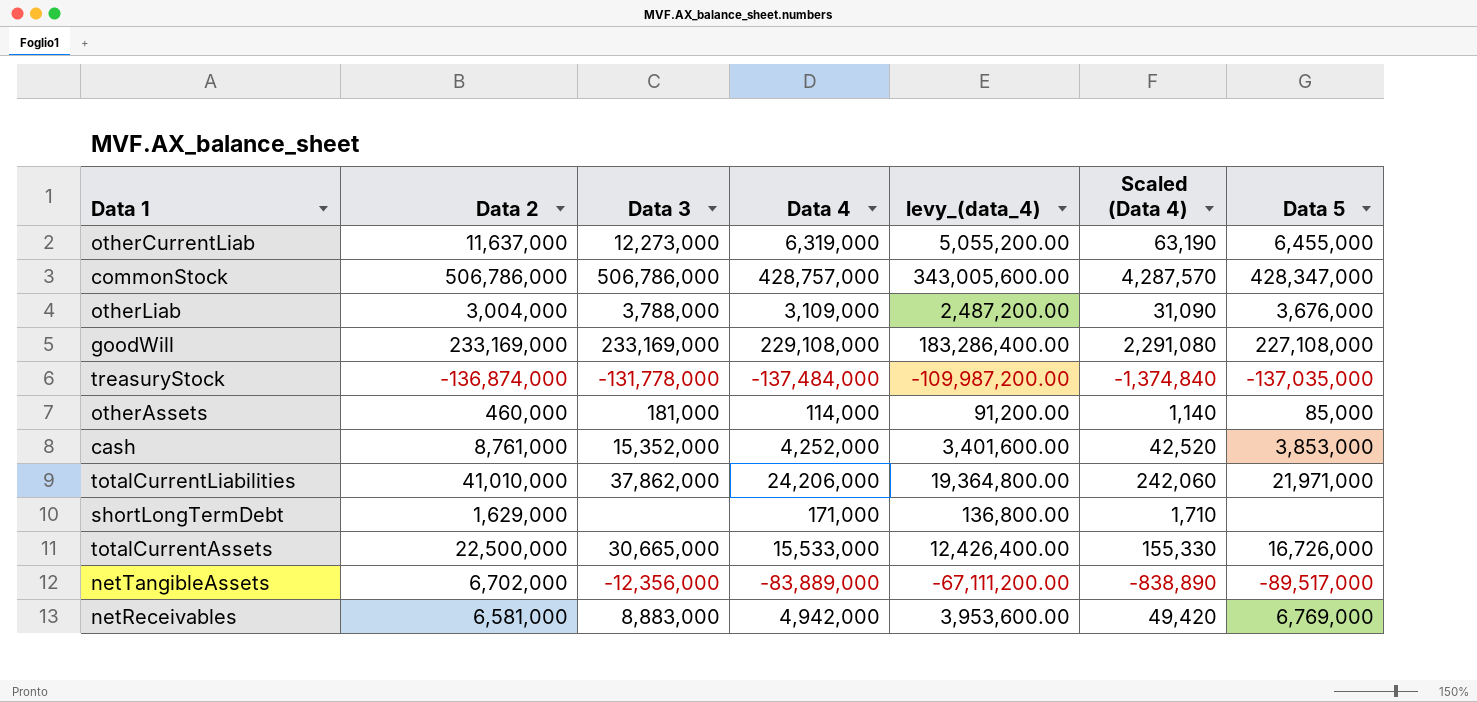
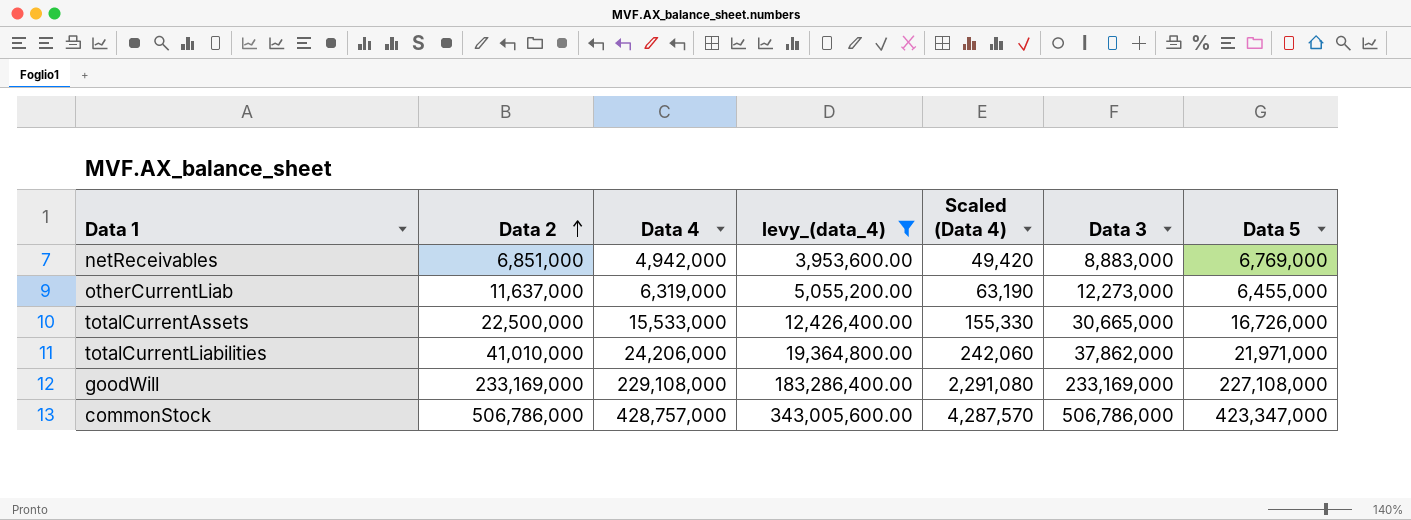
filter: none -> levy_(data_4) >= 3,953,600.00
row order: none -> Data 2 ascending
column Data 3 | position: 3 -> 6
netReceivables | Data 2: 6,581,000 -> 6,851,000
commonStock | Data 5: 428,347,000 -> 423,347,000

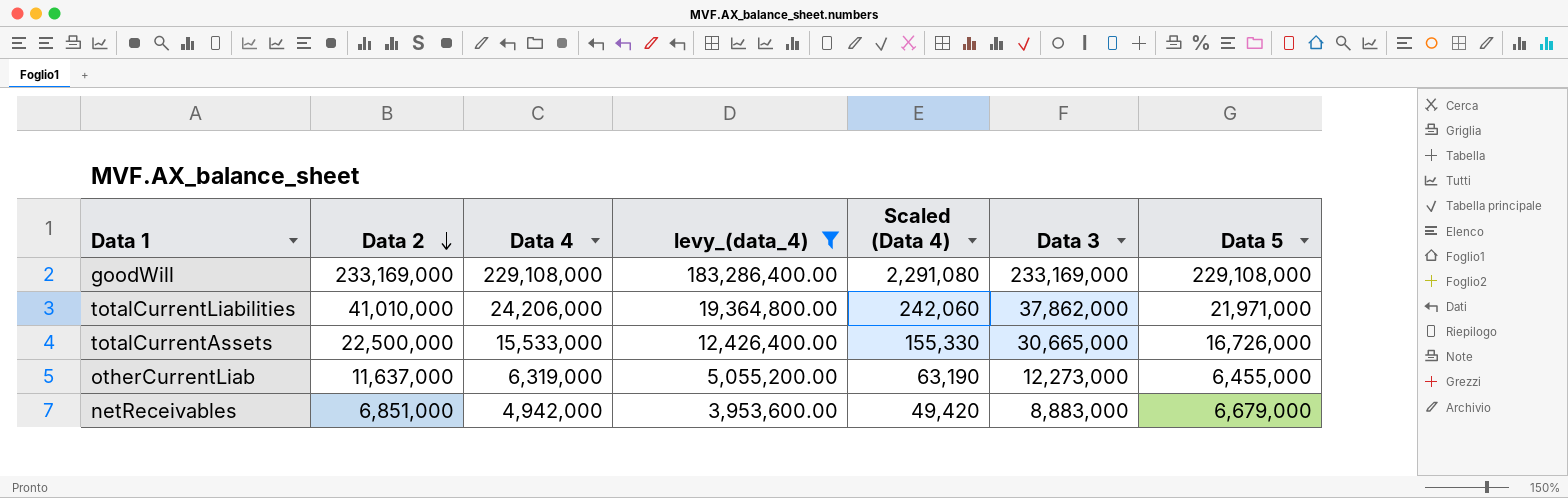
row order: Data 2 ascending -> Data 2 descending
row commonStock: 506,786,000 | 428,757,000 | 343,005,600.00 | 4,287,570 | 506,786,000 | 423,347,000 -> none
goodWill | Data 5: 227,108,000 -> 229,108,000
netReceivables | Data 5: 6,769,000 -> 6,679,000

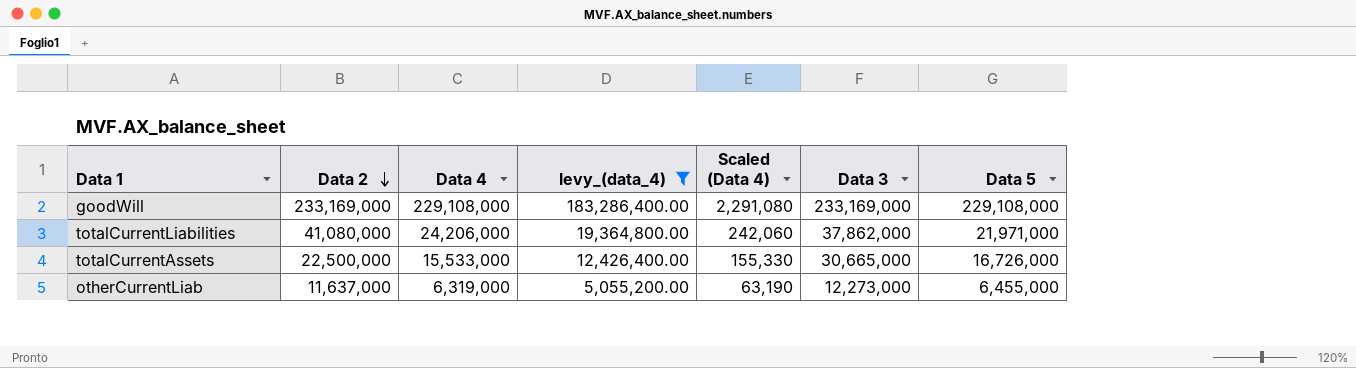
row netReceivables: 6,851,000 | 4,942,000 | 3,953,600.00 | 49,420 | 8,883,000 | 6,679,000 -> none
totalCurrentLiabilities | Data 2: 41,010,000 -> 41,080,000

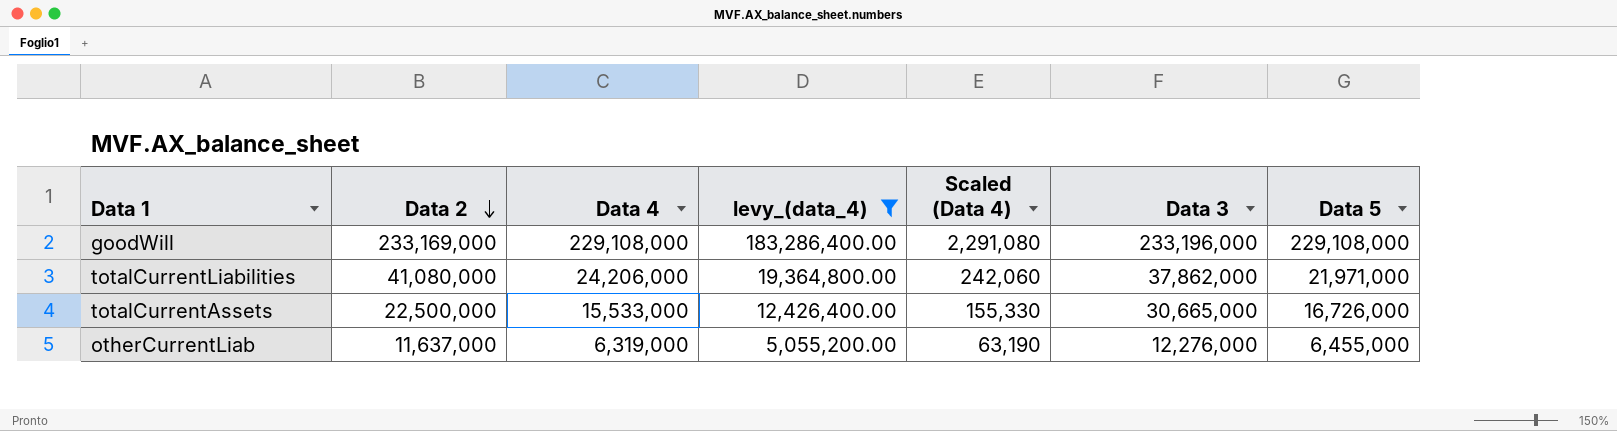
goodWill | Data 3: 233,169,000 -> 233,196,000
otherCurrentLiab | Data 3: 12,273,000 -> 12,276,000

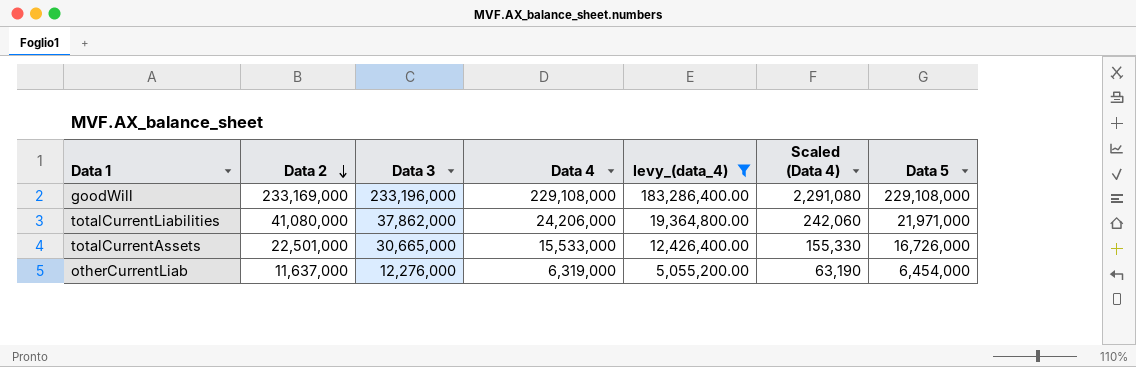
column Data 3 | position: 6 -> 3
totalCurrentAssets | Data 2: 22,500,000 -> 22,501,000
otherCurrentLiab | Data 5: 6,455,000 -> 6,454,000

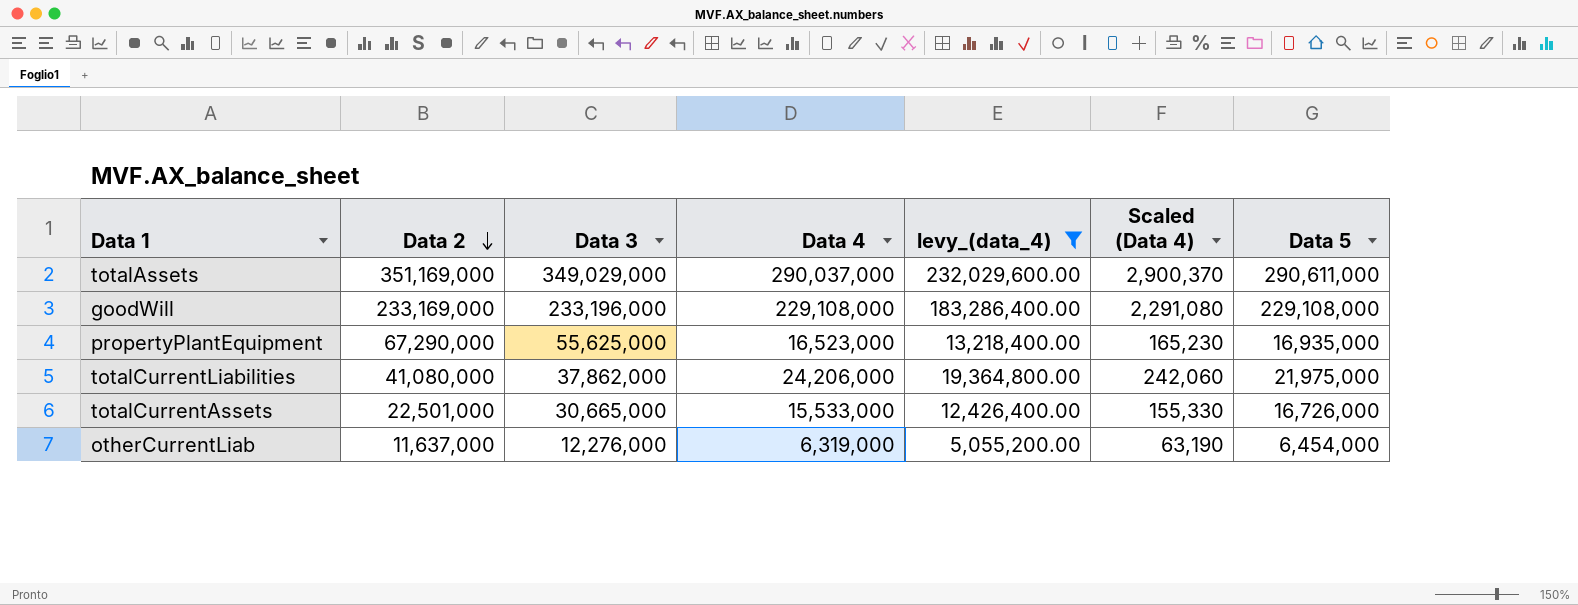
row totalAssets: none -> 351,169,000 | 349,029,000 | 290,037,000 | 232,029,600.00 | 2,900,370 | 290,611,000
row propertyPlantEquipment: none -> 67,290,000 | 55,625,000 | 16,523,000 | 13,218,400.00 | 165,230 | 16,935,000
totalCurrentLiabilities | Data 5: 21,971,000 -> 21,975,000

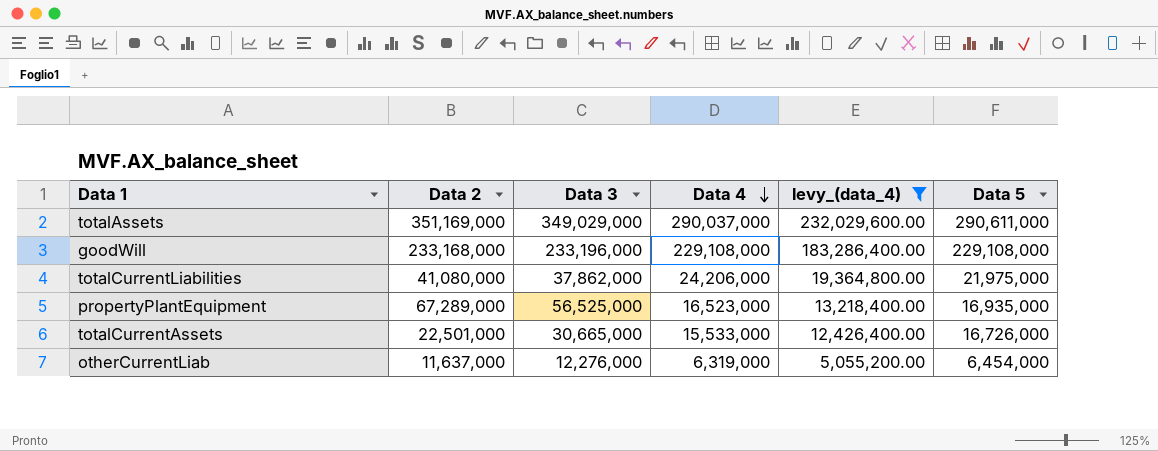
row order: Data 2 descending -> Data 4 descending
column Scaled (Data 4) | formula: [Data 4] * 0.01 -> none
goodWill | Data 2: 233,169,000 -> 233,168,000
propertyPlantEquipment | Data 2: 67,290,000 -> 67,289,000
propertyPlantEquipment | Data 3: 55,625,000 -> 56,525,000

